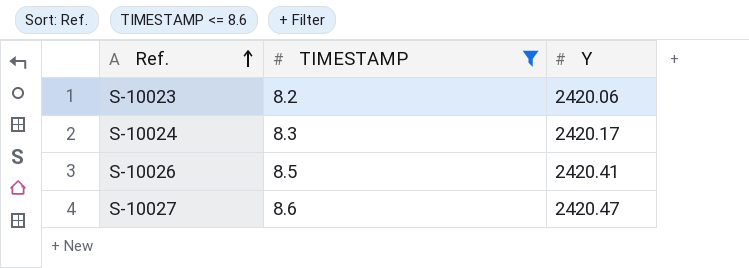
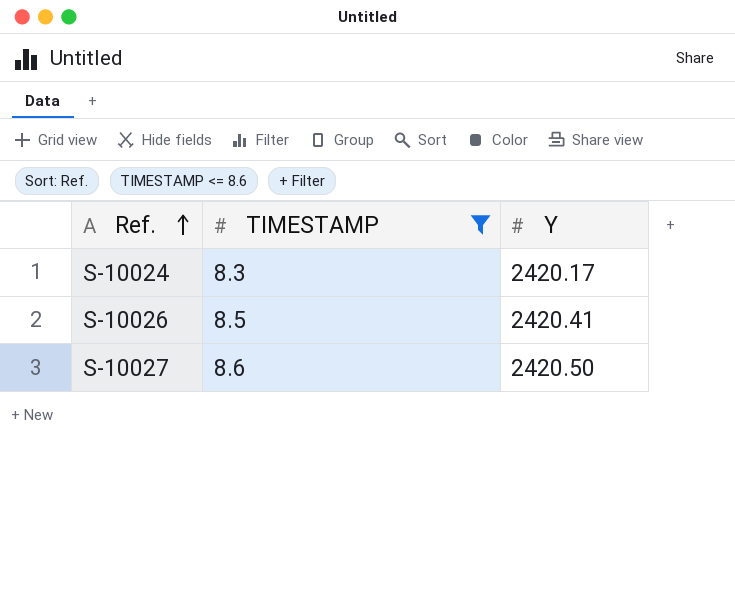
row S-10023: 8.2 | 2420.06 -> none
S-10027 | Y: 2420.47 -> 2420.50

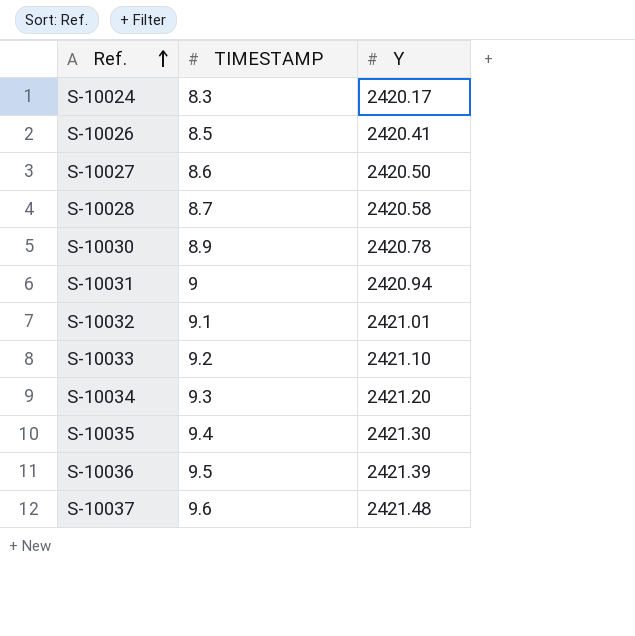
filter: TIMESTAMP <= 8.6 -> none

